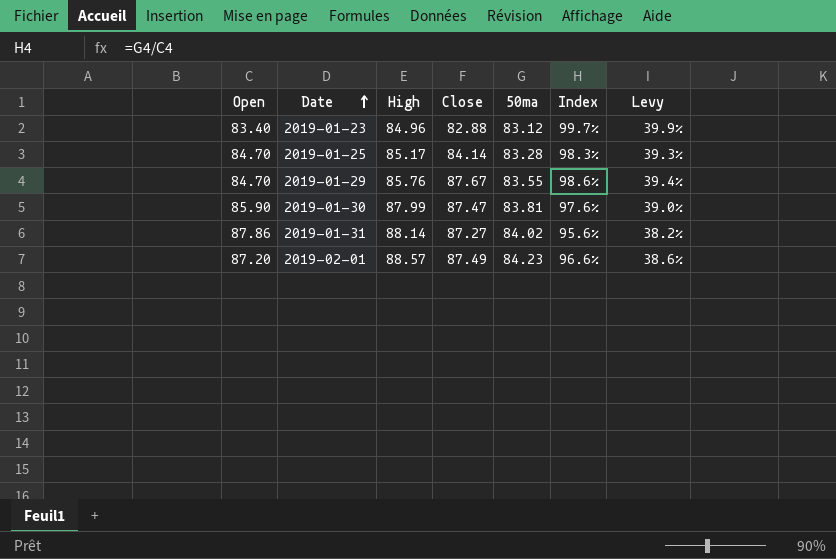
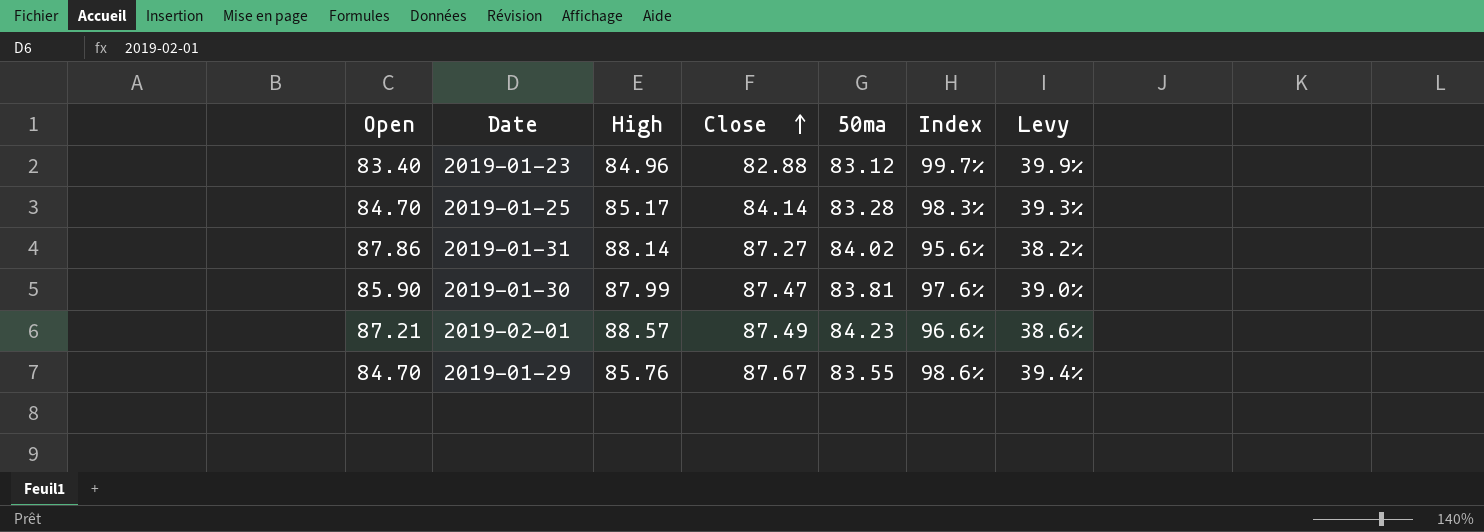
row order: Date ascending -> Close ascending
2019-02-01 | Open: 87.20 -> 87.21

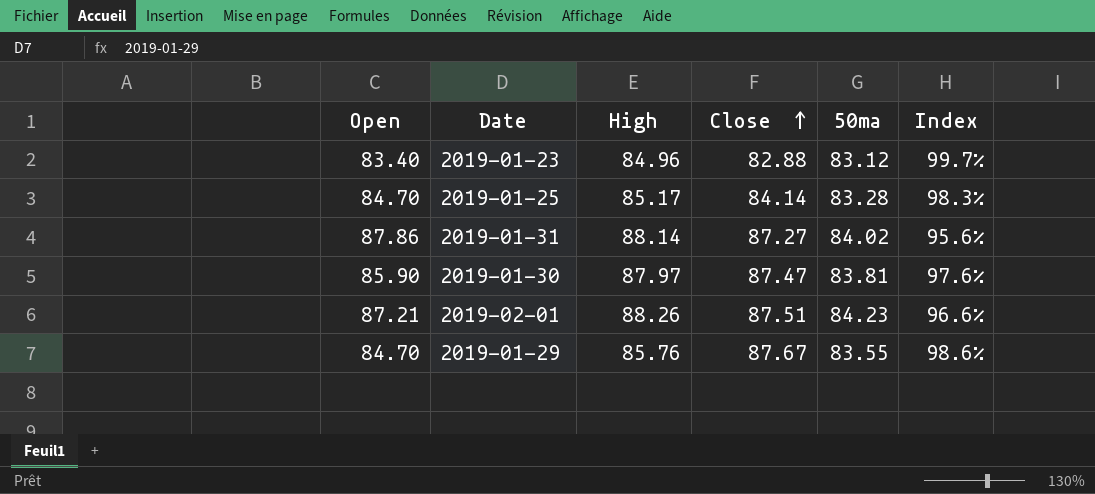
column Levy | formula: [Index] * 0.4 -> none
2019-01-30 | High: 87.99 -> 87.97
2019-02-01 | High: 88.57 -> 88.26
2019-02-01 | Close: 87.49 -> 87.51

